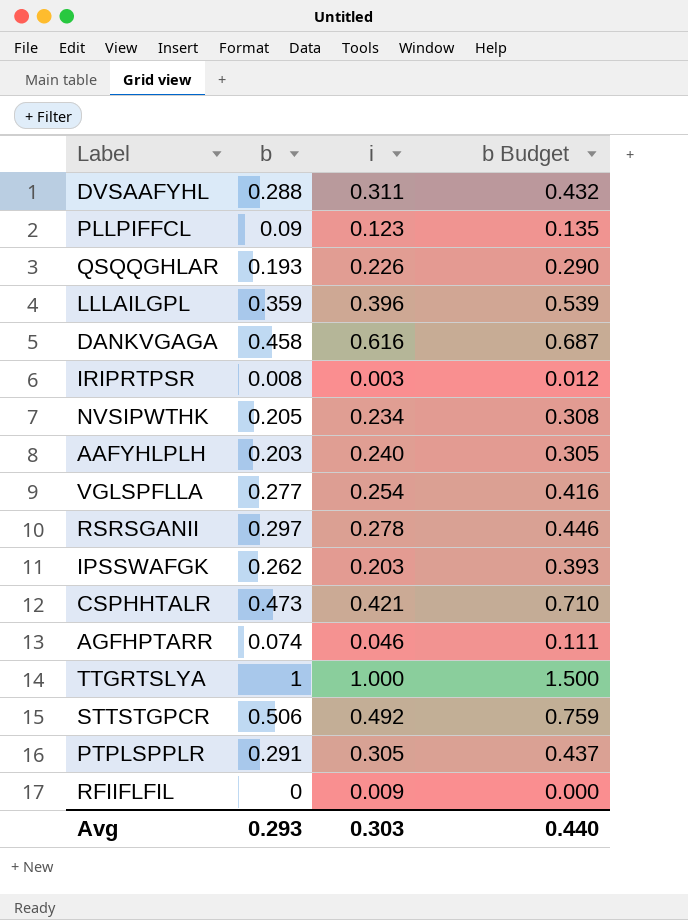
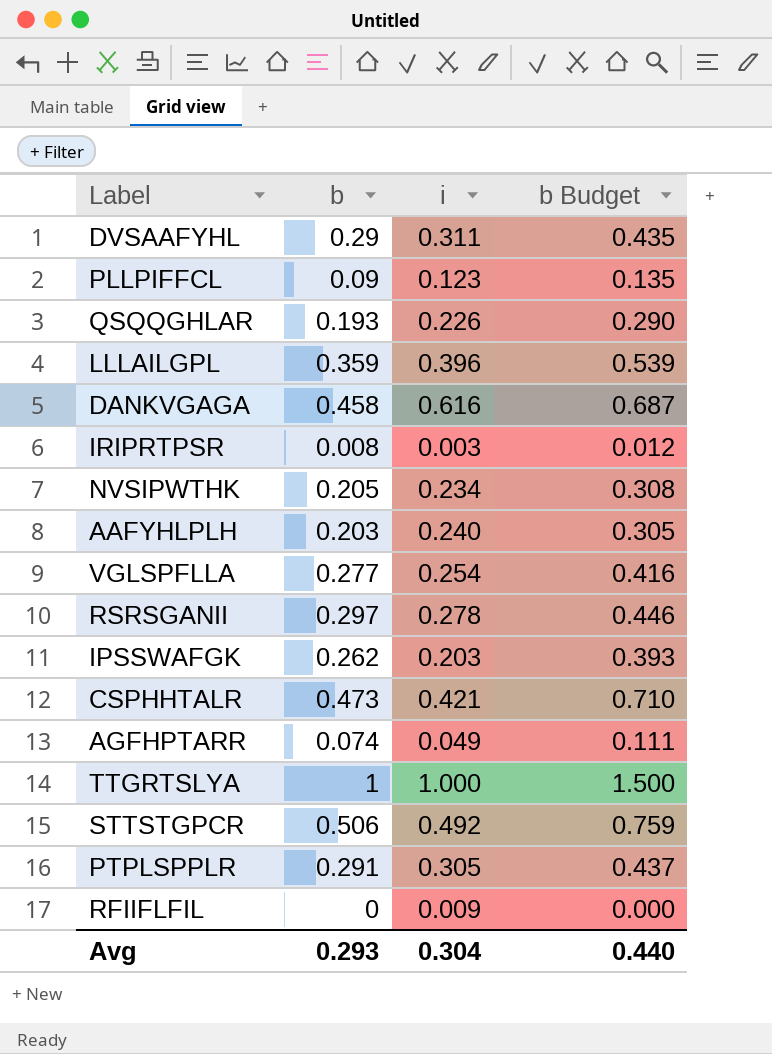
DVSAAFYHL | b: 0.288 -> 0.29
DVSAAFYHL | b Budget: 0.432 -> 0.435
AGFHPTARR | i: 0.046 -> 0.049
Avg | i: 0.303 -> 0.304

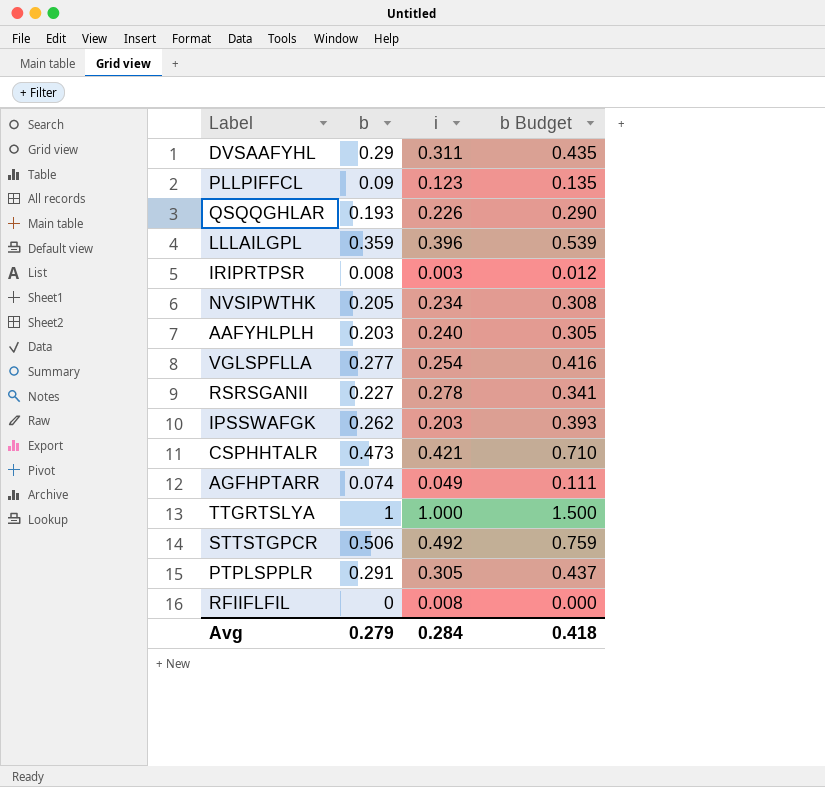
row DANKVGAGA: 0.458 | 0.616 | 0.687 -> none
RSRSGANII | b: 0.297 -> 0.227
RSRSGANII | b Budget: 0.446 -> 0.341
RFIIFLFIL | i: 0.009 -> 0.008
Avg | b: 0.293 -> 0.279
Avg | i: 0.304 -> 0.284
Avg | b Budget: 0.440 -> 0.418

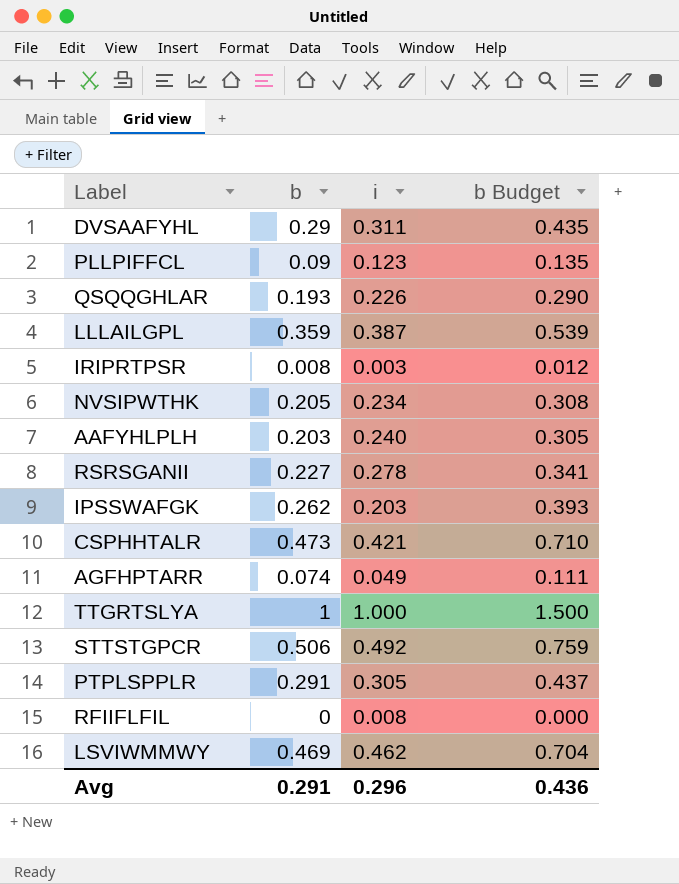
row VGLSPFLLA: 0.277 | 0.254 | 0.416 -> none
LLLAILGPL | i: 0.396 -> 0.387
row LSVIWMMWY: none -> 0.469 | 0.462 | 0.704
Avg | b: 0.279 -> 0.291
Avg | i: 0.284 -> 0.296
Avg | b Budget: 0.418 -> 0.436

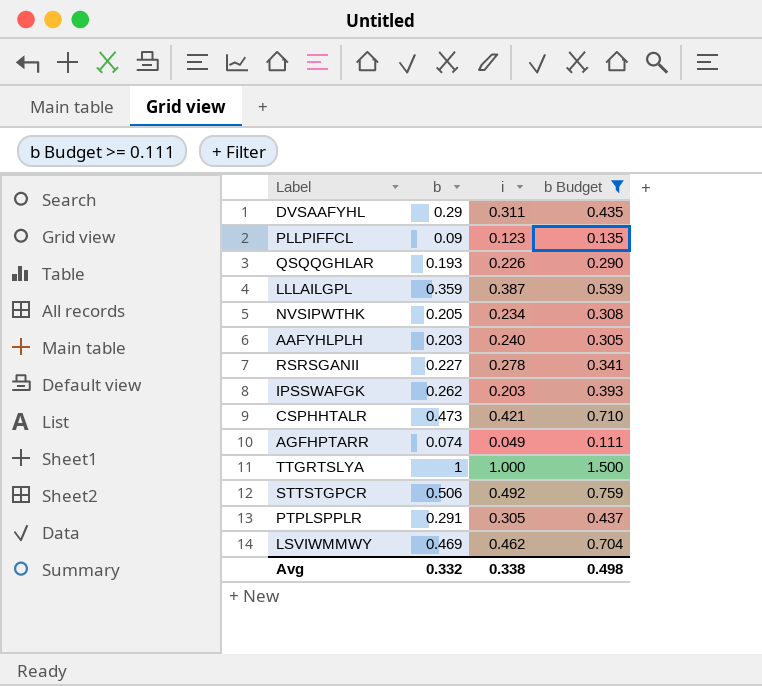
filter: none -> b Budget >= 0.111
Avg | b: 0.291 -> 0.332
Avg | i: 0.296 -> 0.338
Avg | b Budget: 0.436 -> 0.498

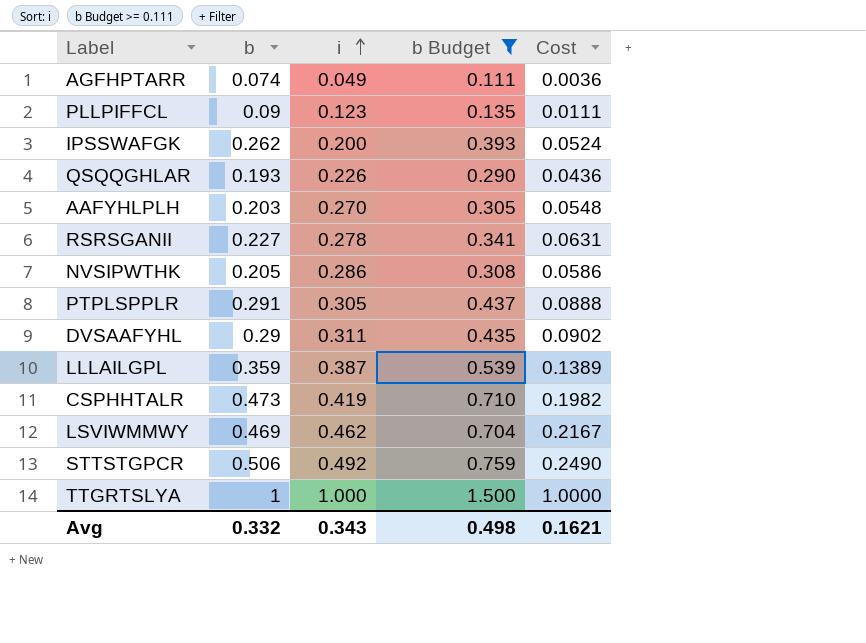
row order: none -> i ascending
column Cost | formula: none -> [b] * [i]
IPSSWAFGK | i: 0.203 -> 0.200
AAFYHLPLH | i: 0.240 -> 0.270
NVSIPWTHK | i: 0.234 -> 0.286
CSPHHTALR | i: 0.421 -> 0.419
Avg | i: 0.338 -> 0.343

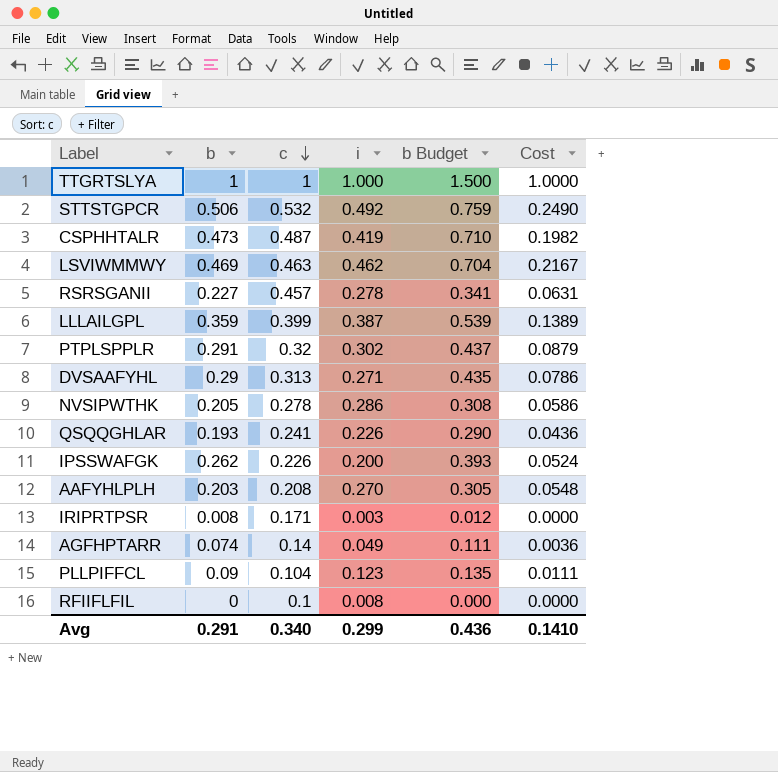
filter: b Budget >= 0.111 -> none
row order: i ascending -> c descending
column c | position: none -> 3
PTPLSPPLR | i: 0.305 -> 0.302
PTPLSPPLR | Cost: 0.0888 -> 0.0879
DVSAAFYHL | i: 0.311 -> 0.271
DVSAAFYHL | Cost: 0.0902 -> 0.0786
Avg | b: 0.332 -> 0.291
Avg | i: 0.343 -> 0.299
Avg | b Budget: 0.498 -> 0.436
Avg | Cost: 0.1621 -> 0.1410

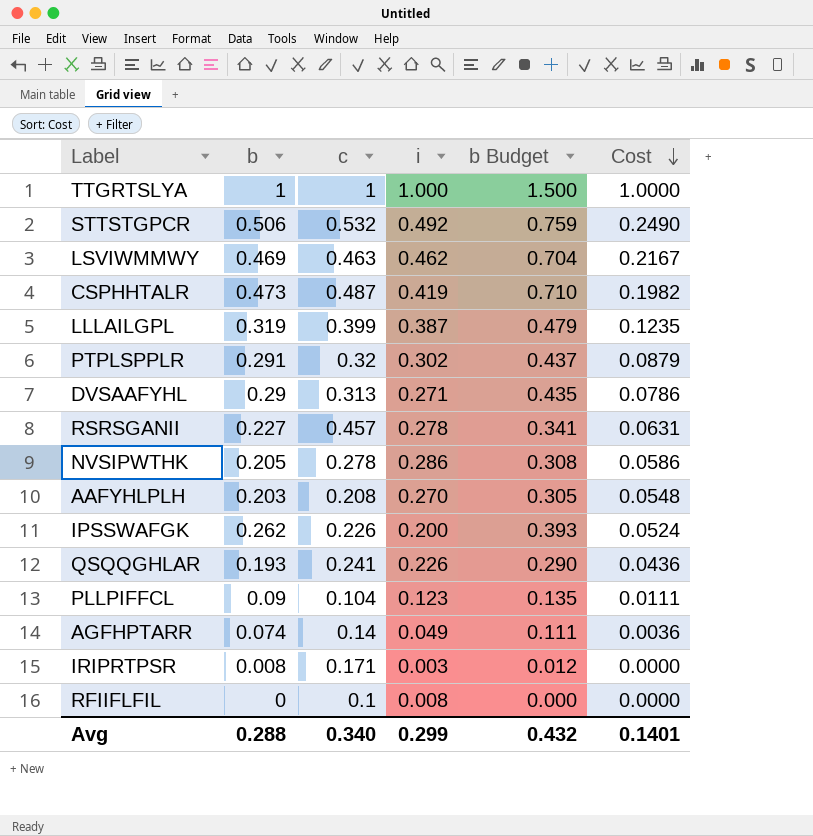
row order: c descending -> Cost descending
LLLAILGPL | b: 0.359 -> 0.319
LLLAILGPL | b Budget: 0.539 -> 0.479
LLLAILGPL | Cost: 0.1389 -> 0.1235
Avg | b: 0.291 -> 0.288
Avg | b Budget: 0.436 -> 0.432
Avg | Cost: 0.1410 -> 0.1401

